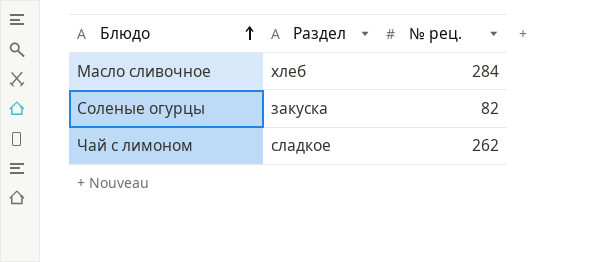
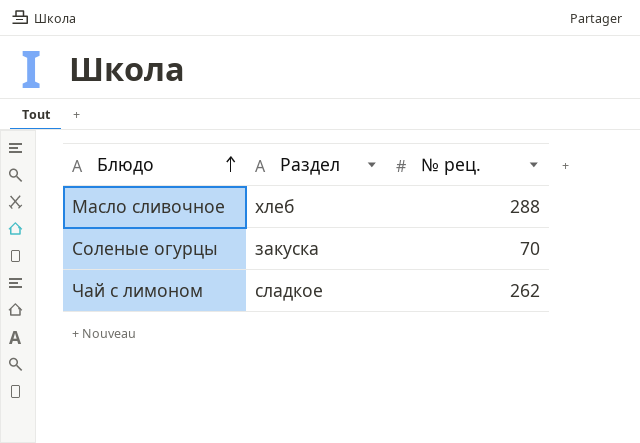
Масло сливочное | № рец.: 284 -> 288
Соленые огурцы | № рец.: 82 -> 70

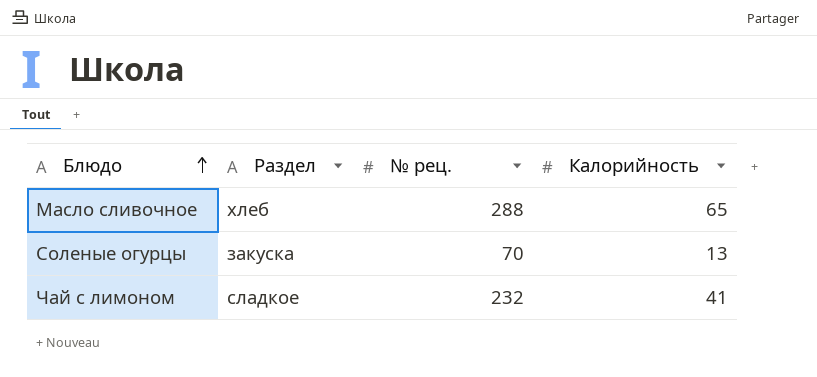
column Калорийность | position: none -> 4
Чай с лимоном | № рец.: 262 -> 232

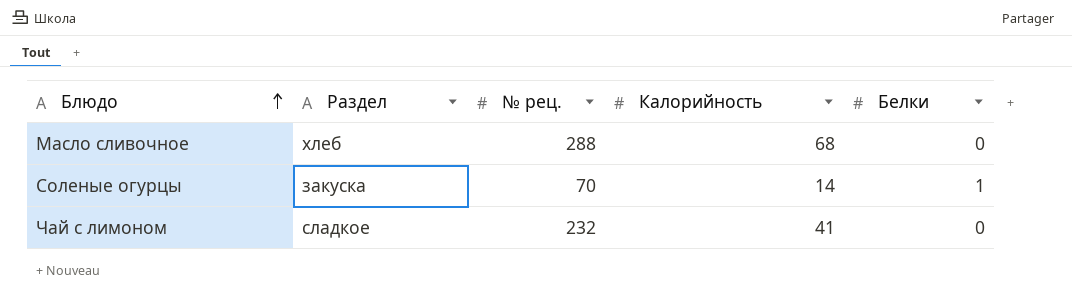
column Белки | position: none -> 5
Масло сливочное | Калорийность: 65 -> 68
Соленые огурцы | Калорийность: 13 -> 14

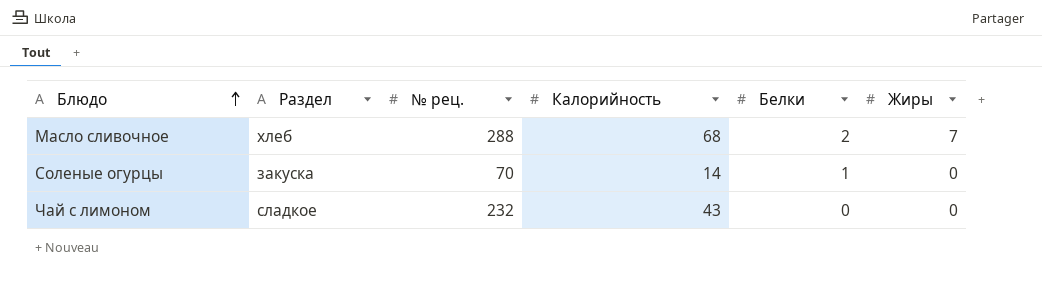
column Жиры | position: none -> 6
Масло сливочное | Белки: 0 -> 2
Чай с лимоном | Калорийность: 41 -> 43

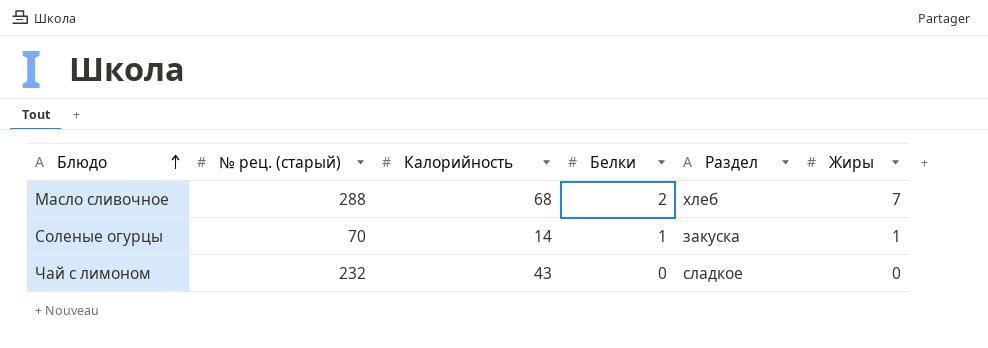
column name: № рец. -> № рец. (старый)
column Раздел | position: 2 -> 5
Соленые огурцы | Жиры: 0 -> 1

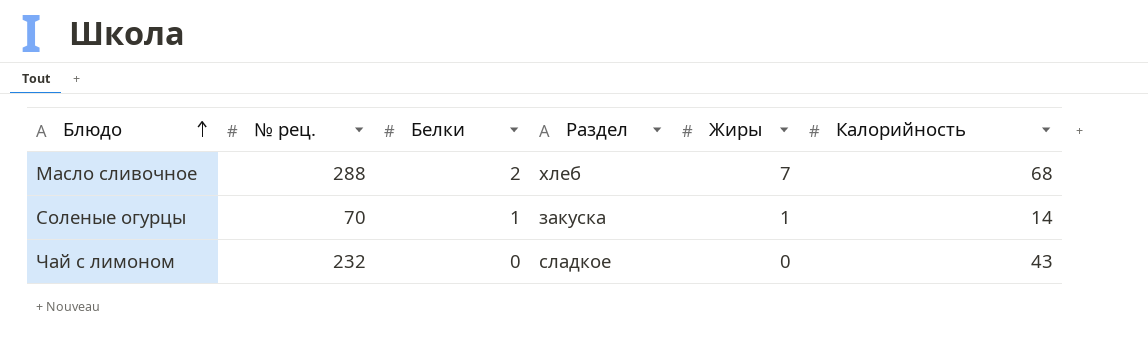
column name: № рец. (старый) -> № рец.
column Калорийность | position: 3 -> 6

